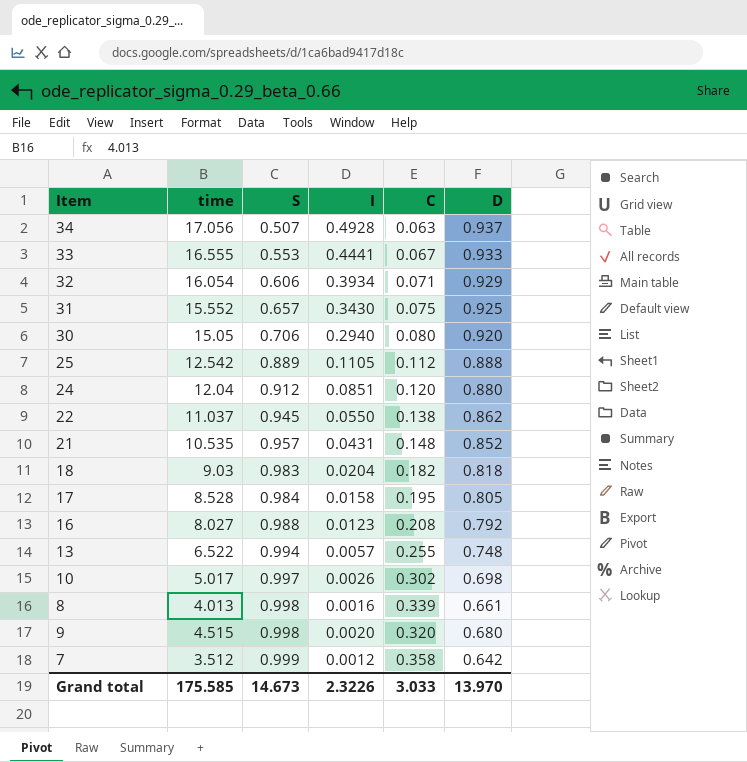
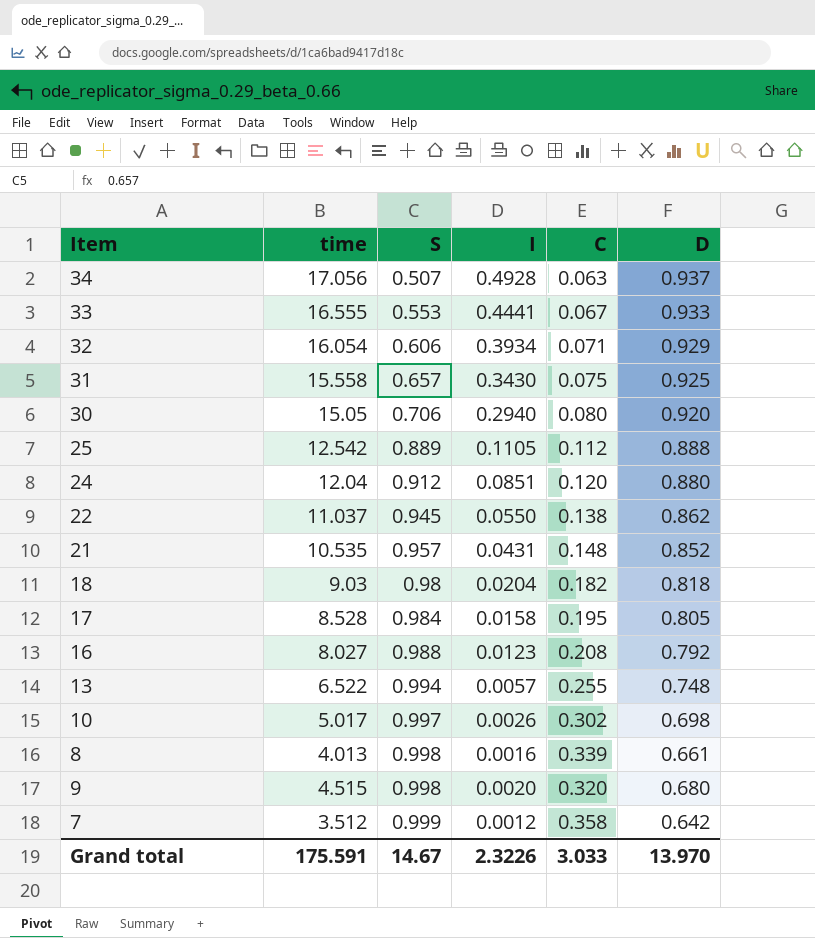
31 | time: 15.552 -> 15.558
18 | S: 0.983 -> 0.98
Grand total | time: 175.585 -> 175.591
Grand total | S: 14.673 -> 14.67

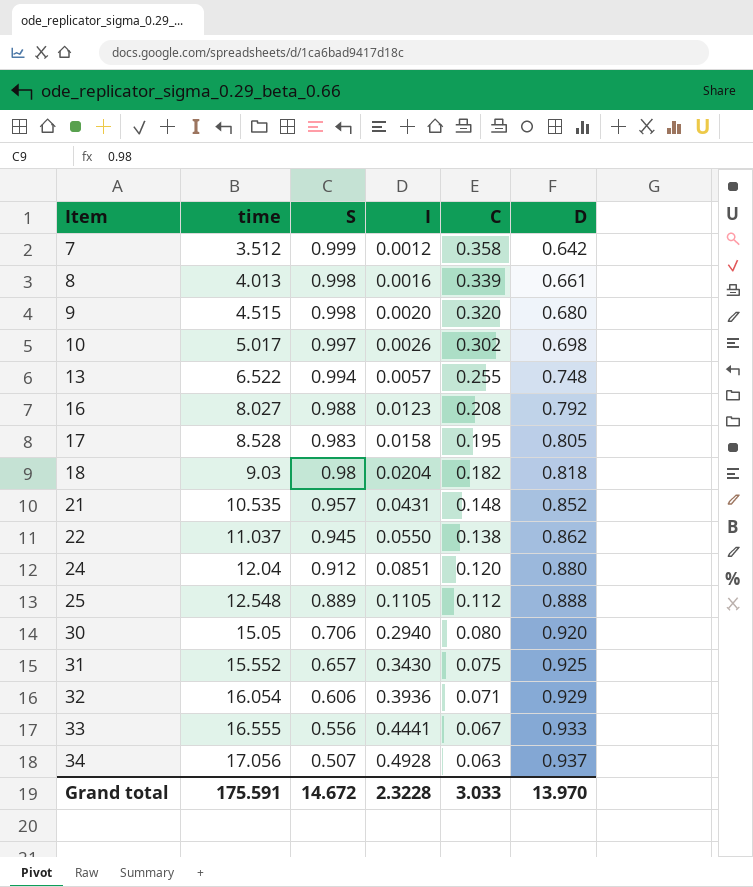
row order: S ascending -> Item ascending
17 | S: 0.984 -> 0.983
25 | time: 12.542 -> 12.548
31 | time: 15.558 -> 15.552
32 | I: 0.3934 -> 0.3936
33 | S: 0.553 -> 0.556
Grand total | S: 14.67 -> 14.672
Grand total | I: 2.3226 -> 2.3228

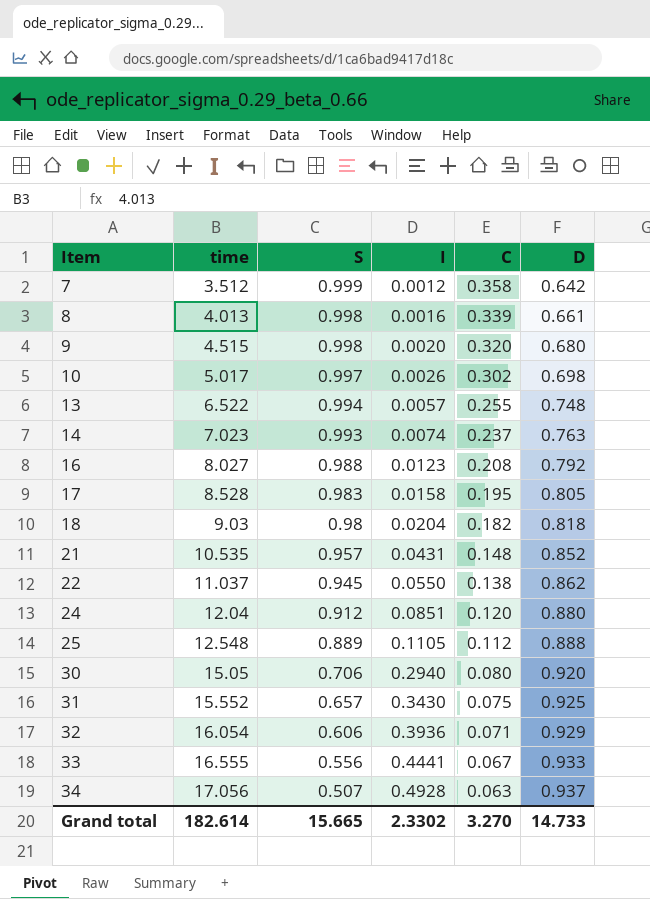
row 14: none -> 7.023 | 0.993 | 0.0074 | 0.237 | 0.763
Grand total | time: 175.591 -> 182.614
Grand total | S: 14.672 -> 15.665
Grand total | I: 2.3228 -> 2.3302
Grand total | C: 3.033 -> 3.270
Grand total | D: 13.970 -> 14.733

